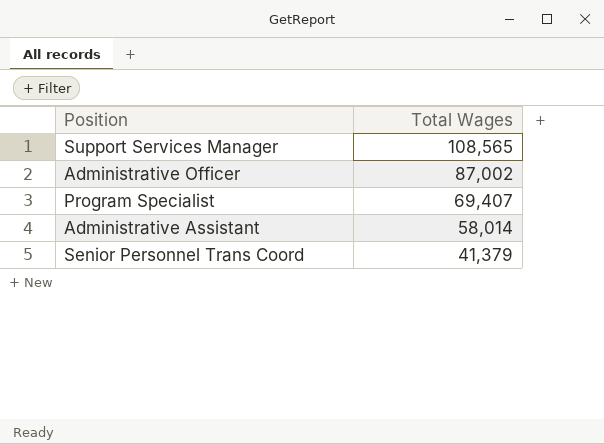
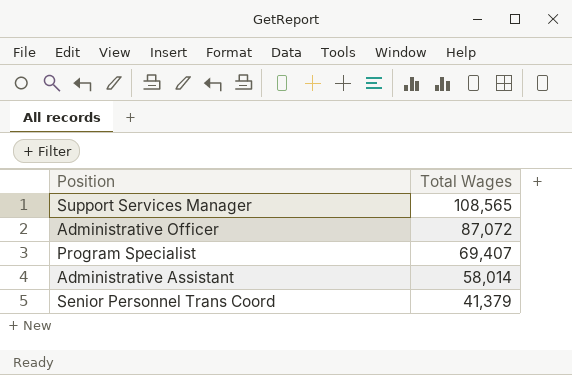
Administrative Officer | Total Wages: 87,002 -> 87,072

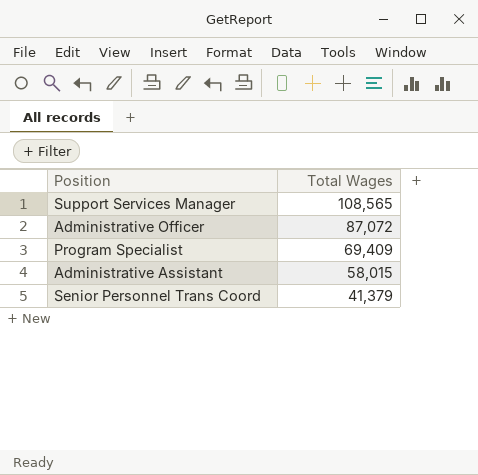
Program Specialist | Total Wages: 69,407 -> 69,409
Administrative Assistant | Total Wages: 58,014 -> 58,015

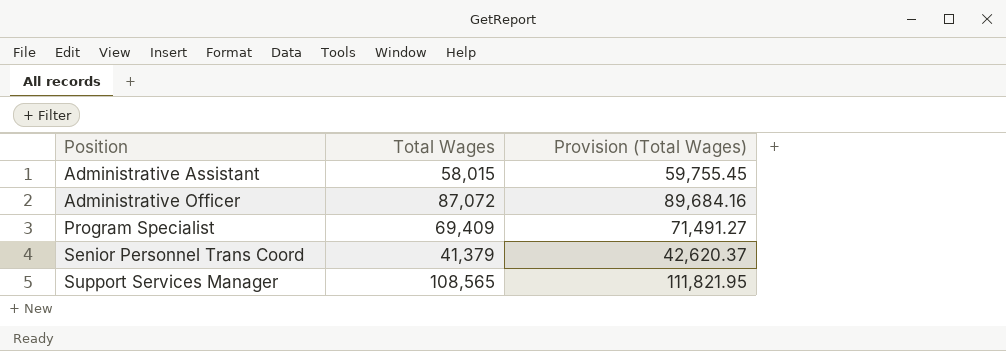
row order: Total Wages descending -> Position ascending
column Provision (Total Wages) | formula: none -> [Total Wages] * 1.03

